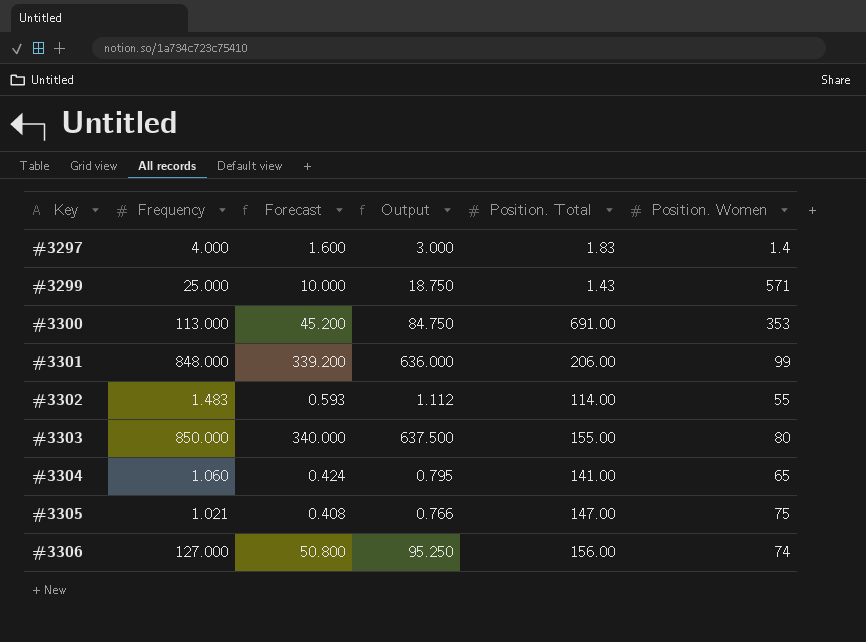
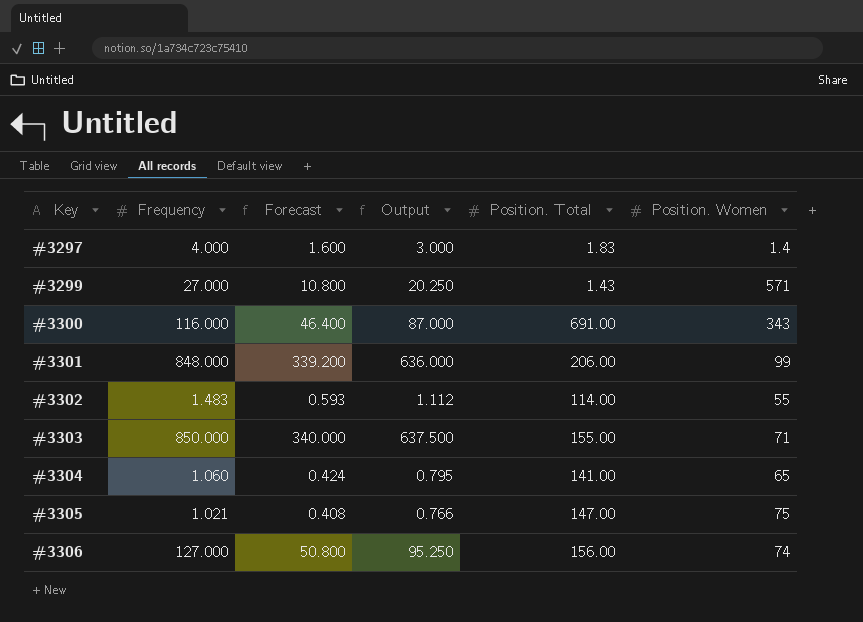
#3299 | Frequency: 25.000 -> 27.000
#3299 | Forecast: 10.000 -> 10.800
#3299 | Output: 18.750 -> 20.250
#3300 | Frequency: 113.000 -> 116.000
#3300 | Forecast: 45.200 -> 46.400
#3300 | Output: 84.750 -> 87.000
#3300 | Position. Women: 353 -> 343
#3303 | Position. Women: 80 -> 71

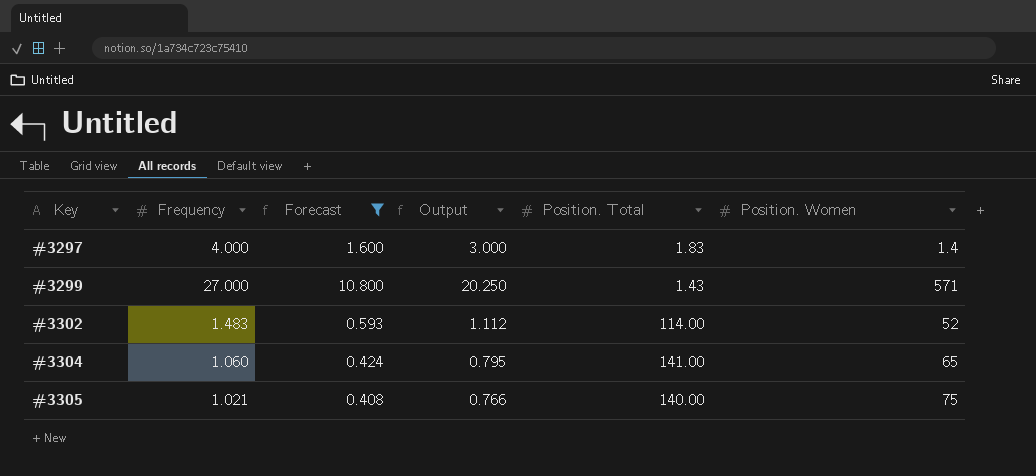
filter: none -> Forecast <= 10.800
#3302 | Position. Women: 55 -> 52
#3305 | Position. Total: 147.00 -> 140.00

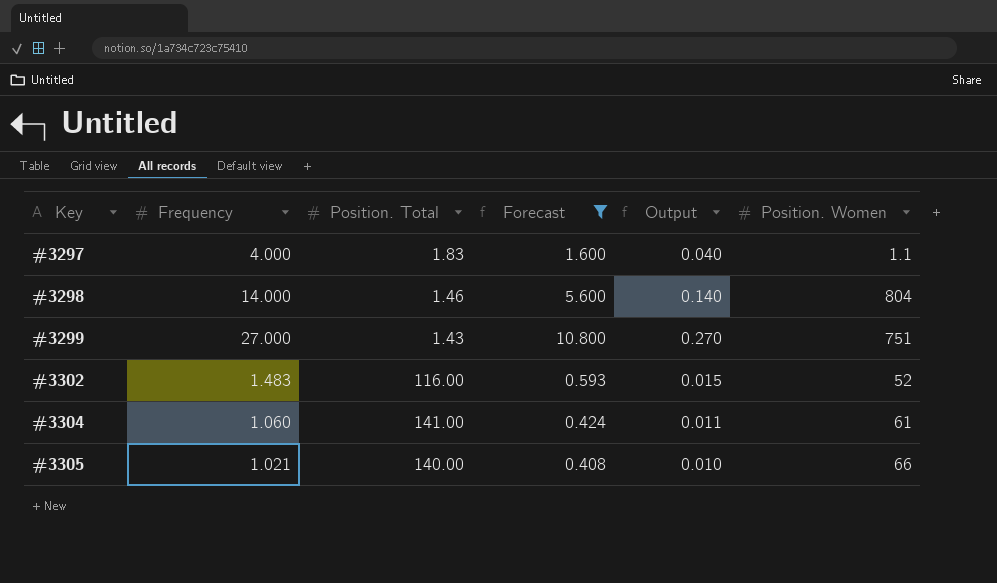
column Position. Total | position: 5 -> 3
column Output | formula: [Frequency] * 0.75 -> [Frequency] * 0.01
#3297 | Position. Women: 1.4 -> 1.1
row #3298: none -> 14.000 | 1.46 | 5.600 | 0.140 | 804
#3299 | Position. Women: 571 -> 751
#3302 | Position. Total: 114.00 -> 116.00
#3304 | Position. Women: 65 -> 61
#3305 | Position. Women: 75 -> 66

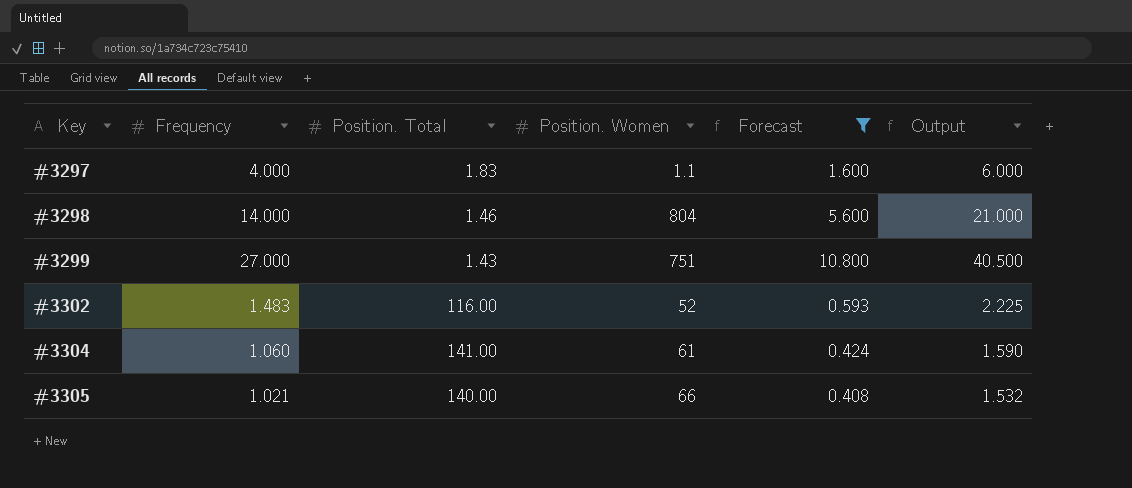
column Position. Women | position: 6 -> 4
column Output | formula: [Frequency] * 0.01 -> [Frequency] * 1.5

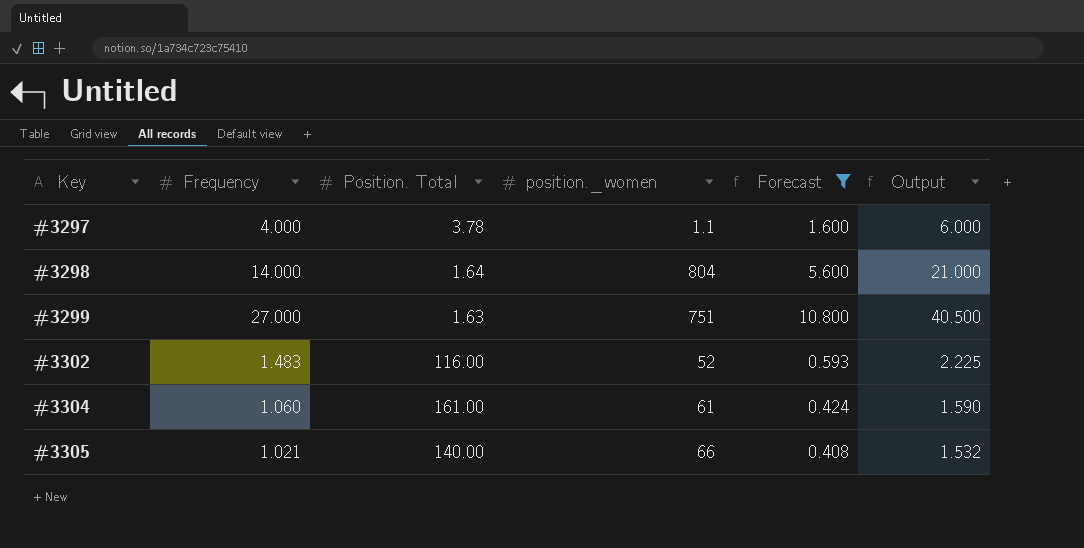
column name: Position. Women -> position._women
#3297 | Position. Total: 1.83 -> 3.78
#3298 | Position. Total: 1.46 -> 1.64
#3299 | Position. Total: 1.43 -> 1.63
#3304 | Position. Total: 141.00 -> 161.00

